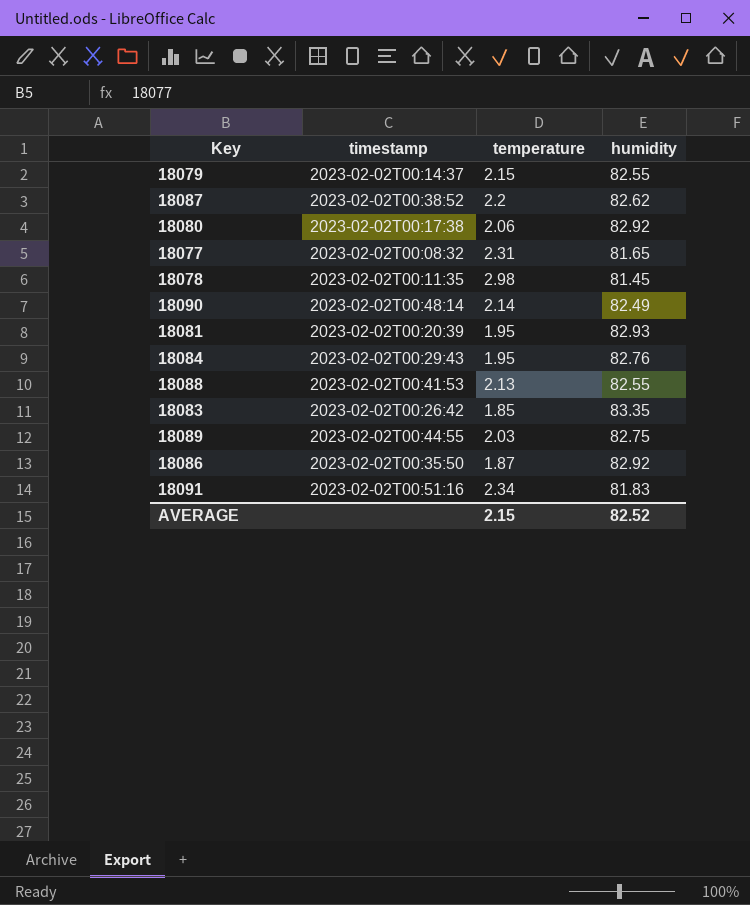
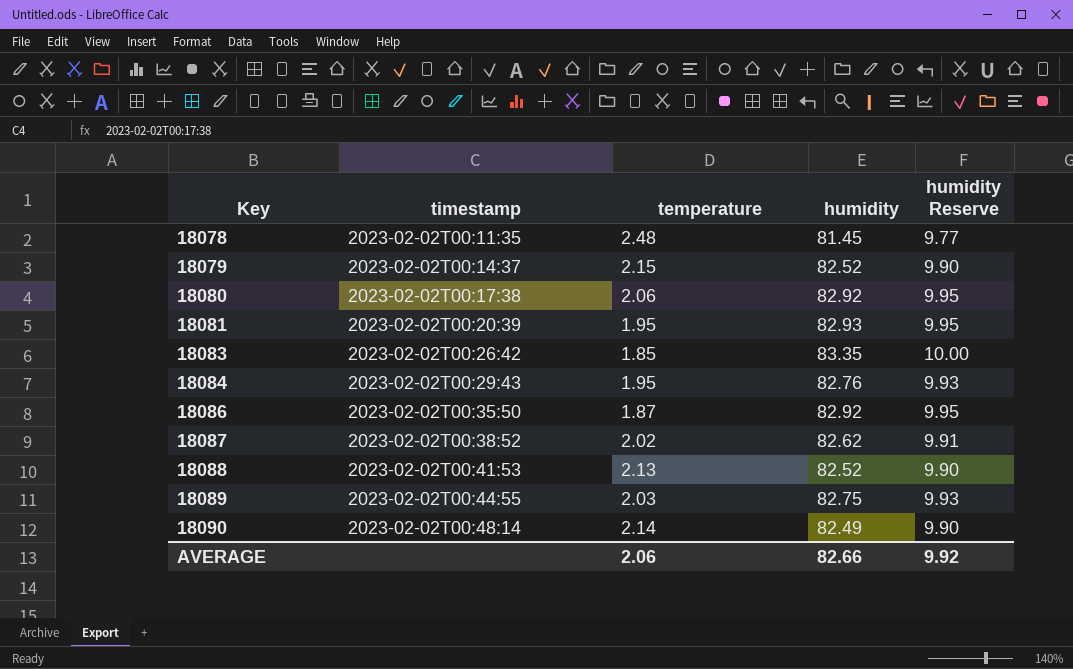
row order: none -> Key ascending
column humidity Reserve | formula: none -> [humidity] * 0.12
row 18077: 2023-02-02T00:08:32 | 2.31 | 81.65 -> none
row 18091: 2023-02-02T00:51:16 | 2.34 | 81.83 -> none
18078 | temperature: 2.98 -> 2.48
18079 | humidity: 82.55 -> 82.52
18087 | temperature: 2.2 -> 2.02
18088 | humidity: 82.55 -> 82.52
AVERAGE | temperature: 2.15 -> 2.06
AVERAGE | humidity: 82.52 -> 82.66

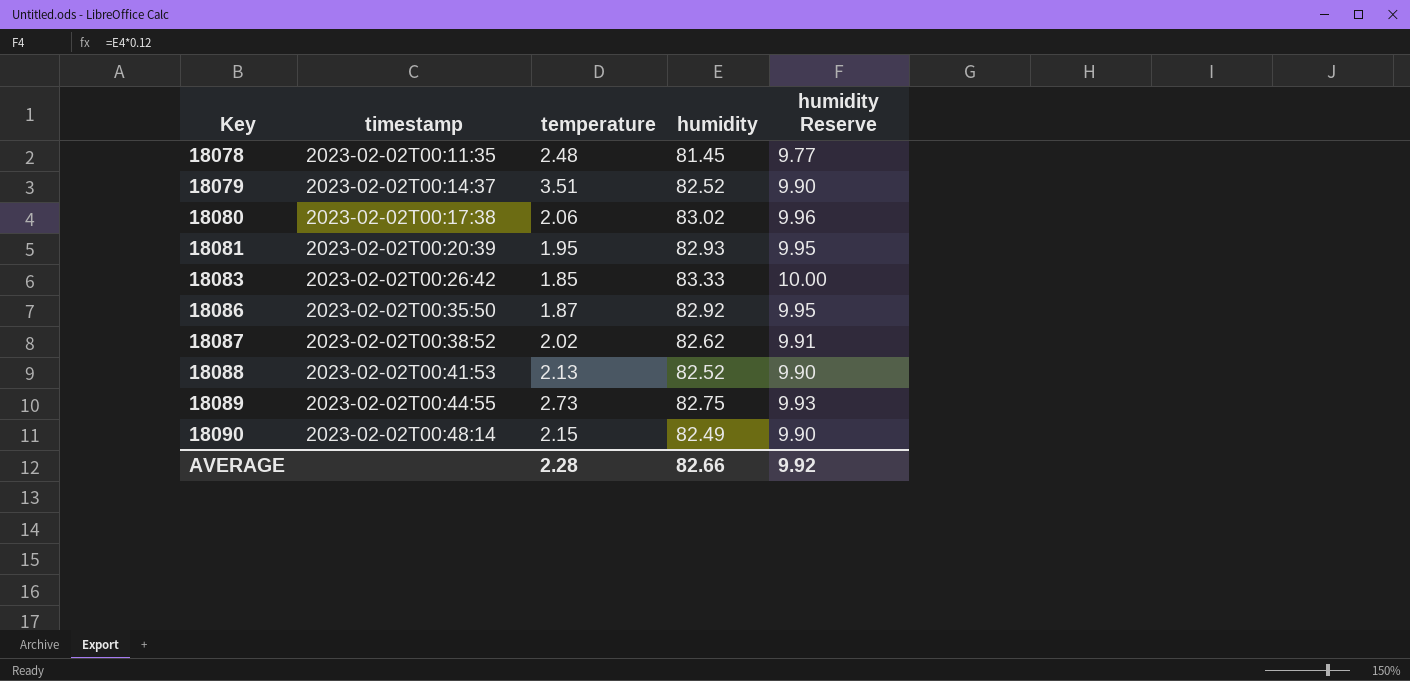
row 18084: 2023-02-02T00:29:43 | 1.95 | 82.76 | 9.93 -> none
18079 | temperature: 2.15 -> 3.51
18080 | humidity: 82.92 -> 83.02
18080 | humidity Reserve: 9.95 -> 9.96
18083 | humidity: 83.35 -> 83.33
18089 | temperature: 2.03 -> 2.73
18090 | temperature: 2.14 -> 2.15
AVERAGE | temperature: 2.06 -> 2.28

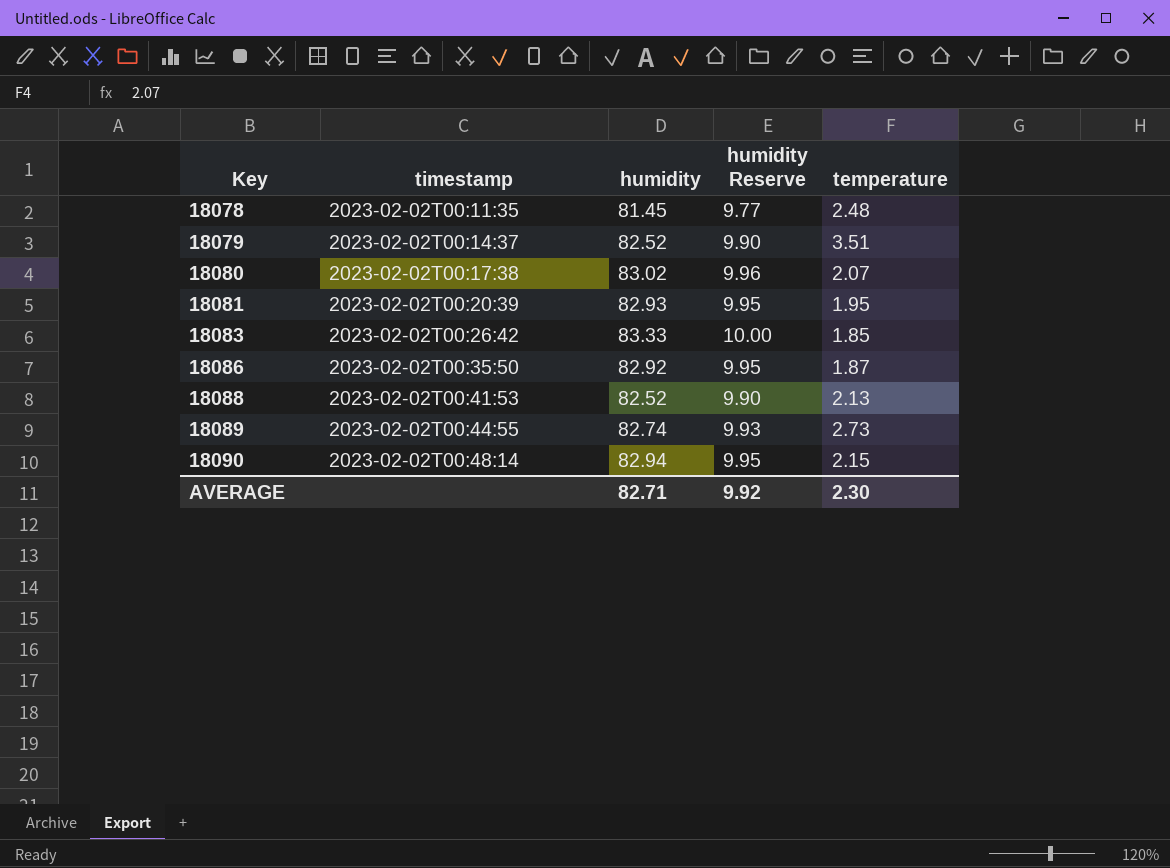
column temperature | position: 3 -> 5
row 18087: 2023-02-02T00:38:52 | 2.02 | 82.62 | 9.91 -> none
18080 | temperature: 2.06 -> 2.07
18089 | humidity: 82.75 -> 82.74
18090 | humidity: 82.49 -> 82.94
18090 | humidity Reserve: 9.90 -> 9.95
AVERAGE | humidity: 82.66 -> 82.71
AVERAGE | temperature: 2.28 -> 2.30

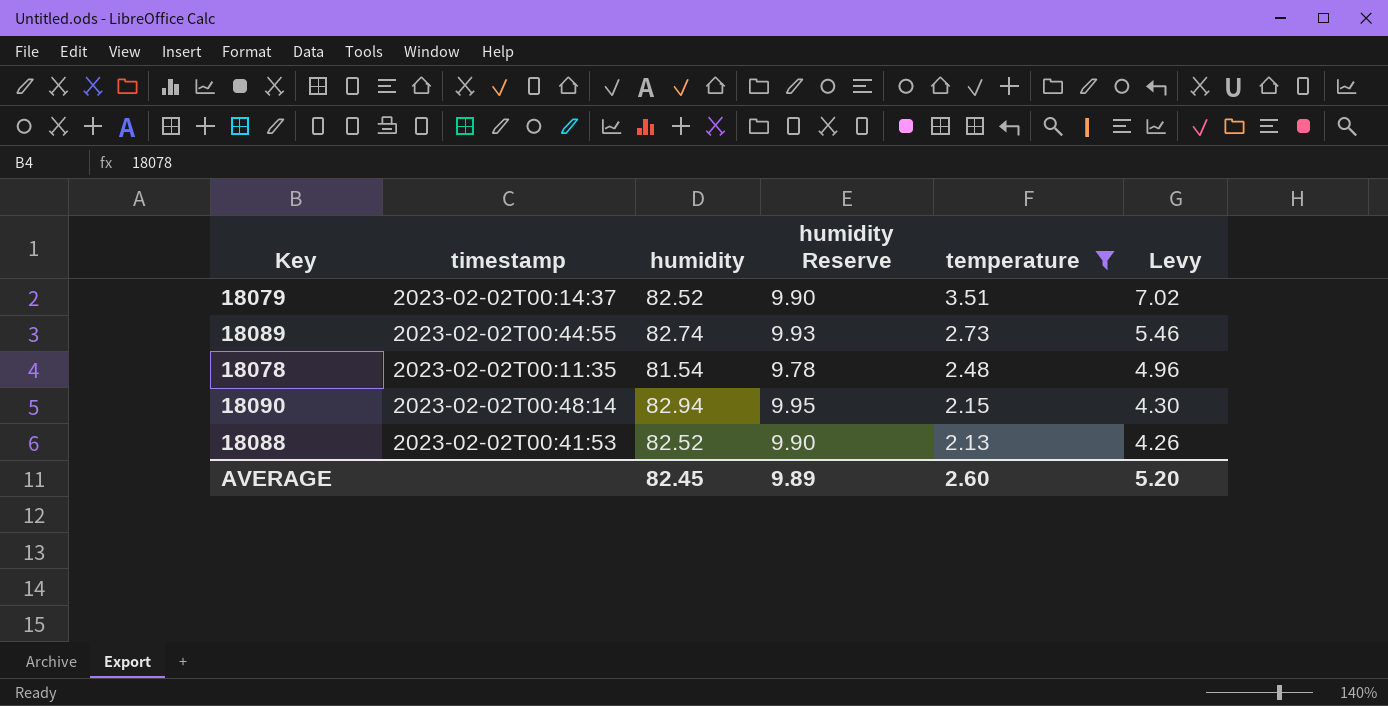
filter: none -> temperature >= 2.13
row order: Key ascending -> temperature descending
column Levy | formula: none -> [temperature] * 2
18078 | humidity: 81.45 -> 81.54
18078 | humidity Reserve: 9.77 -> 9.78
AVERAGE | humidity: 82.71 -> 82.45
AVERAGE | humidity Reserve: 9.92 -> 9.89
AVERAGE | temperature: 2.30 -> 2.60

